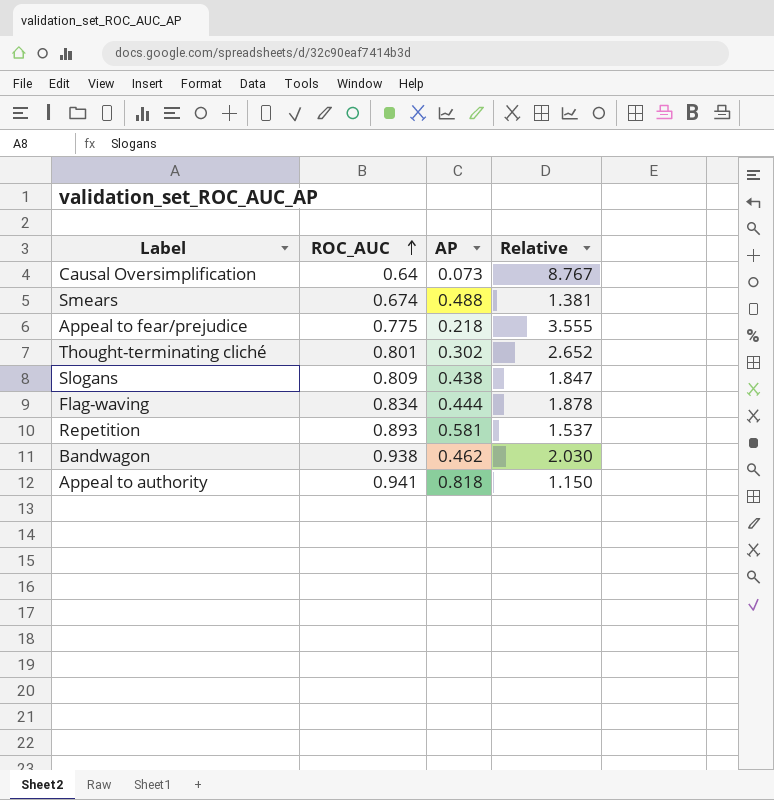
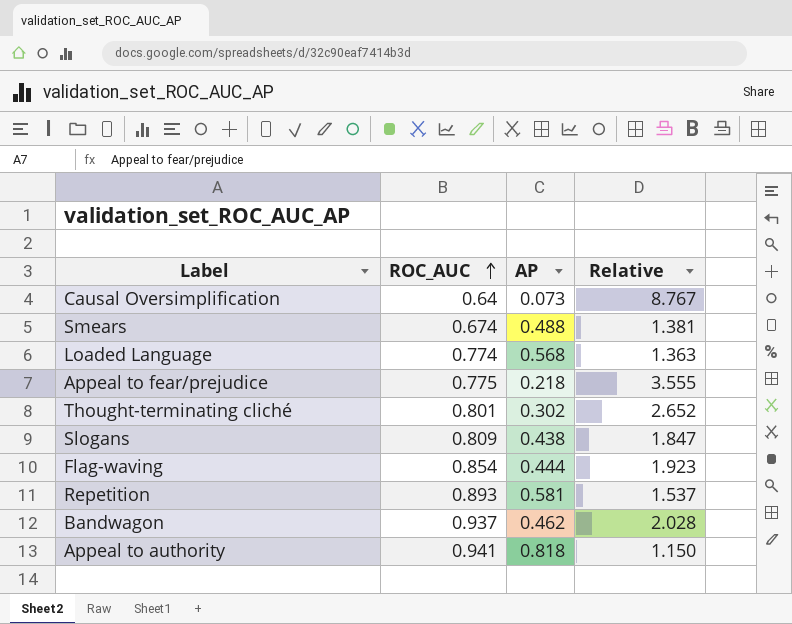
row Loaded Language: none -> 0.774 | 0.568 | 1.363
Flag-waving | ROC_AUC: 0.834 -> 0.854
Flag-waving | Relative: 1.878 -> 1.923
Bandwagon | ROC_AUC: 0.938 -> 0.937
Bandwagon | Relative: 2.030 -> 2.028

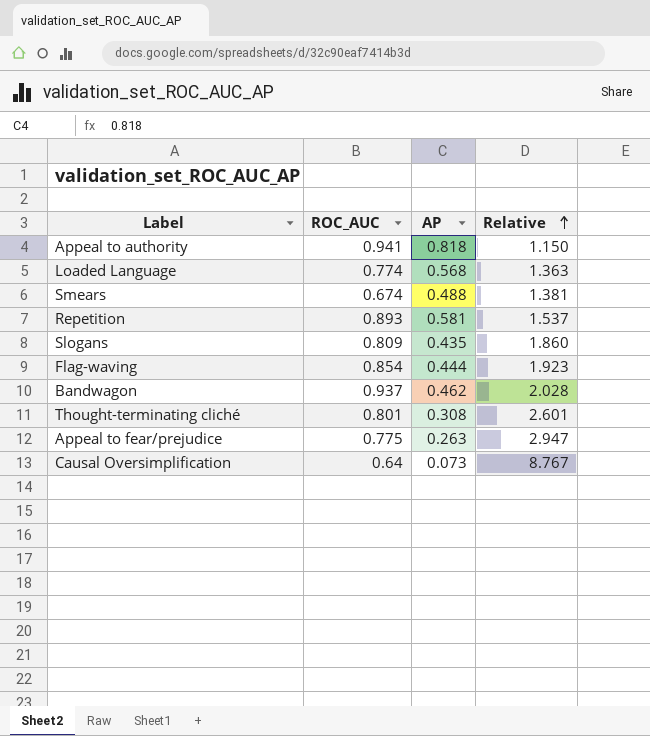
row order: ROC_AUC ascending -> Relative ascending
Slogans | AP: 0.438 -> 0.435
Slogans | Relative: 1.847 -> 1.860
Thought-terminating cliché | AP: 0.302 -> 0.308
Thought-terminating cliché | Relative: 2.652 -> 2.601
Appeal to fear/prejudice | AP: 0.218 -> 0.263
Appeal to fear/prejudice | Relative: 3.555 -> 2.947

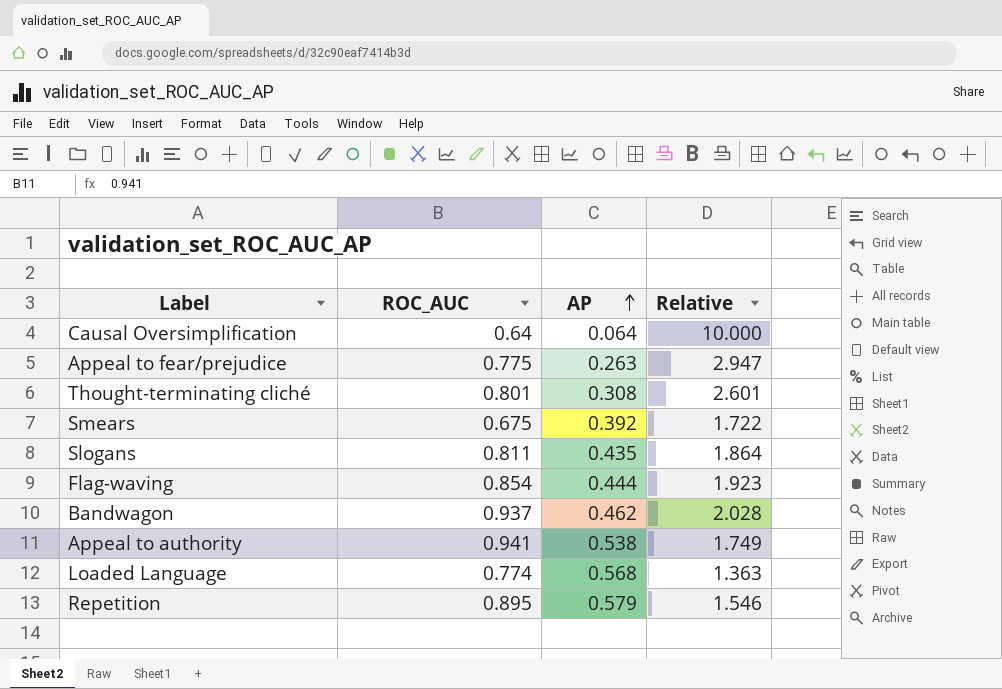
row order: Relative ascending -> AP ascending
Causal Oversimplification | AP: 0.073 -> 0.064
Causal Oversimplification | Relative: 8.767 -> 10.000
Smears | ROC_AUC: 0.674 -> 0.675
Smears | AP: 0.488 -> 0.392
Smears | Relative: 1.381 -> 1.722
Slogans | ROC_AUC: 0.809 -> 0.811
Slogans | Relative: 1.860 -> 1.864
Appeal to authority | AP: 0.818 -> 0.538
Appeal to authority | Relative: 1.150 -> 1.749
Repetition | ROC_AUC: 0.893 -> 0.895
Repetition | AP: 0.581 -> 0.579
Repetition | Relative: 1.537 -> 1.546

